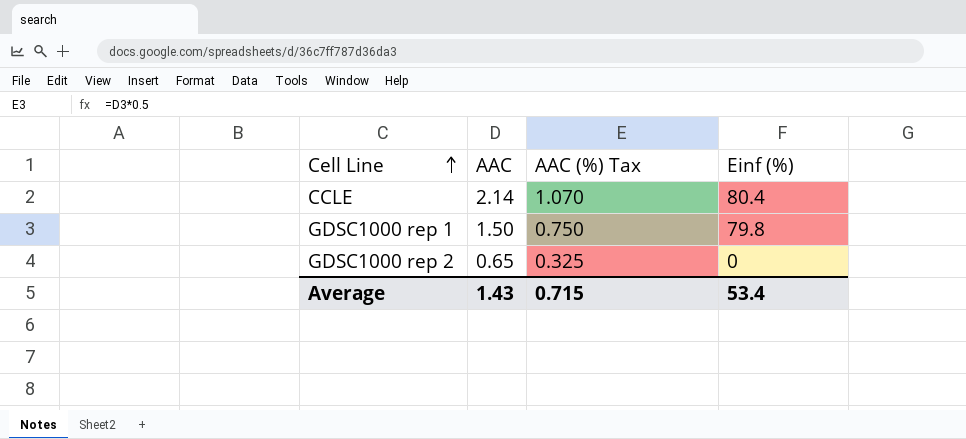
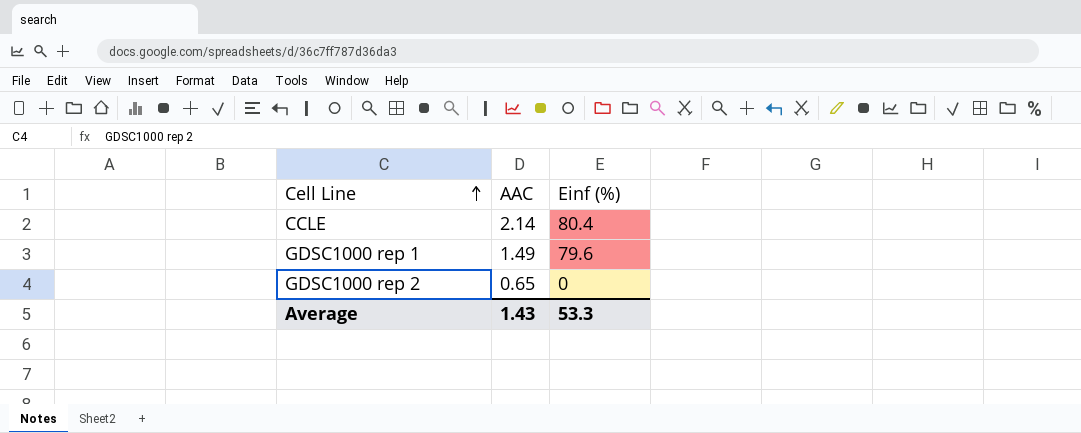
column AAC (%) Tax | formula: [AAC] * 0.5 -> none
GDSC1000 rep 1 | AAC: 1.50 -> 1.49
GDSC1000 rep 1 | Einf (%): 79.8 -> 79.6
Average | Einf (%): 53.4 -> 53.3

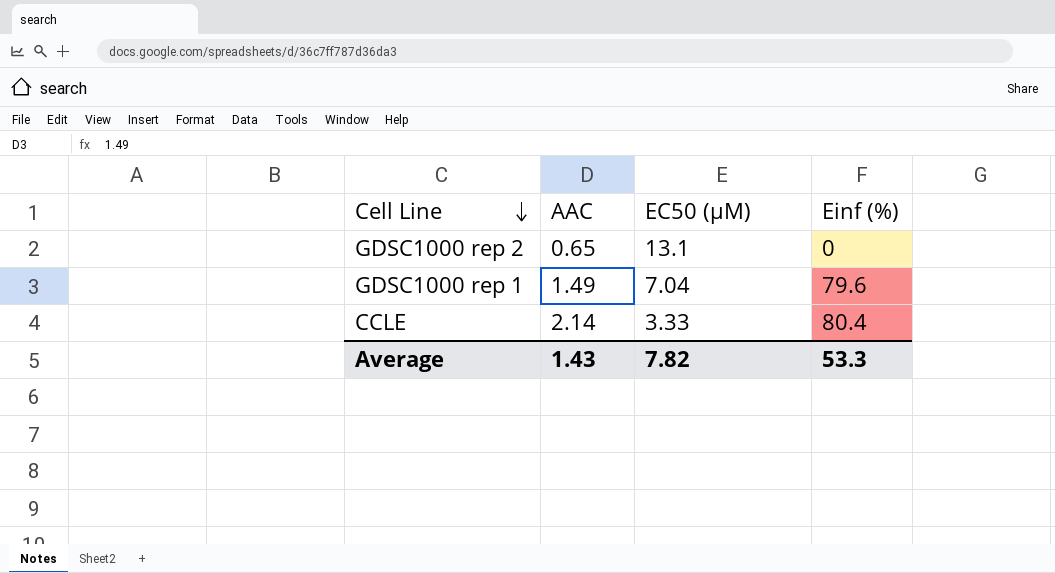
row order: Cell Line ascending -> Cell Line descending
column EC50 (µM) | position: none -> 3

